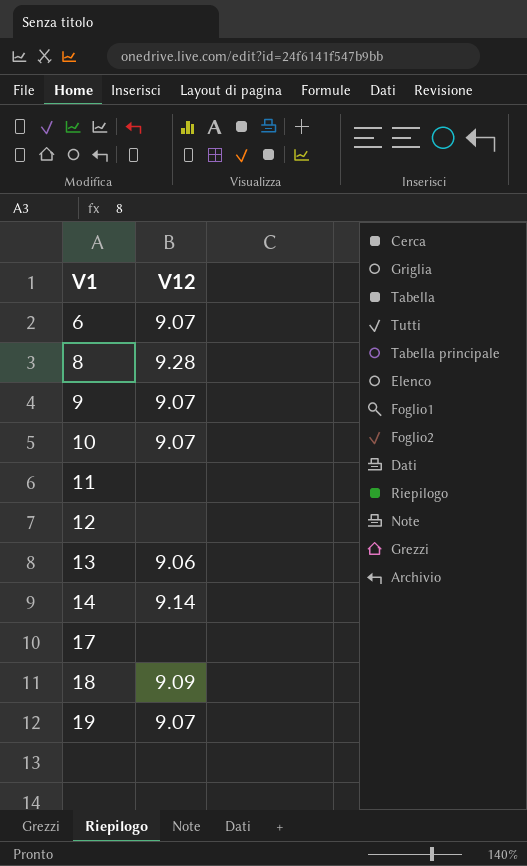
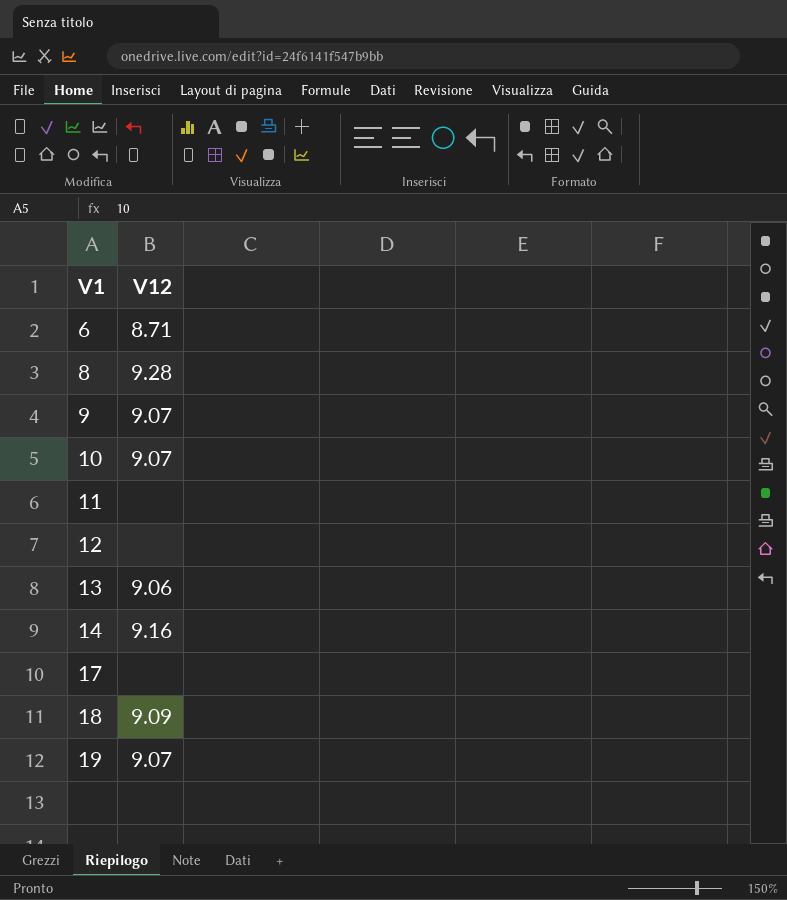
6 | V12: 9.07 -> 8.71
14 | V12: 9.14 -> 9.16

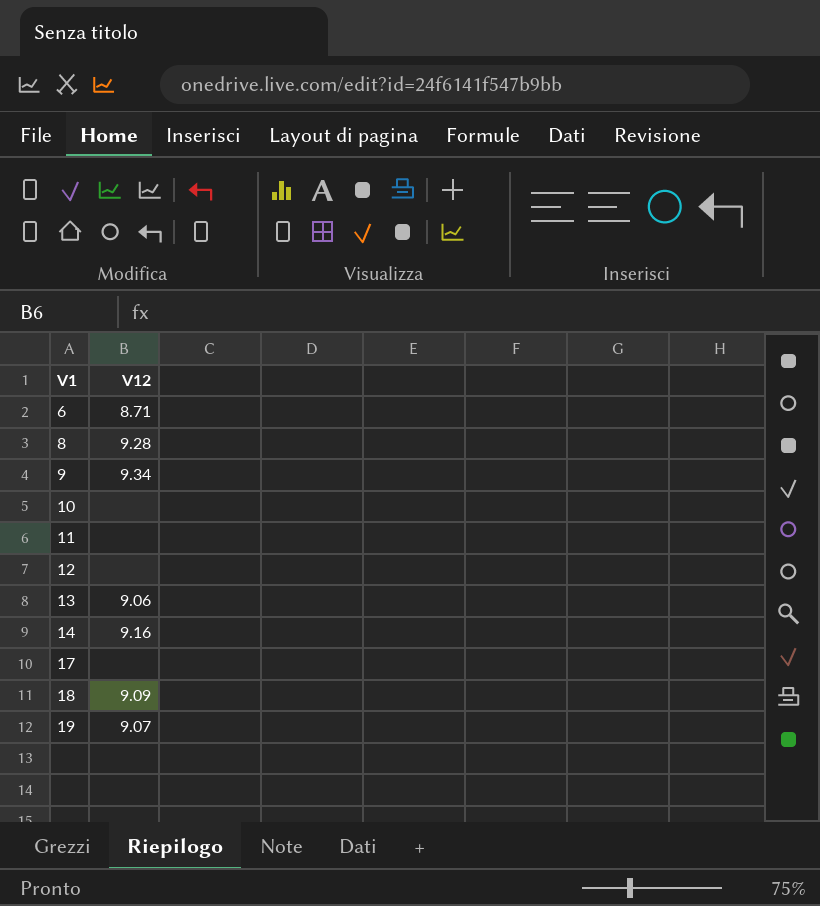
9 | V12: 9.07 -> 9.34
10 | V12: 9.07 -> none

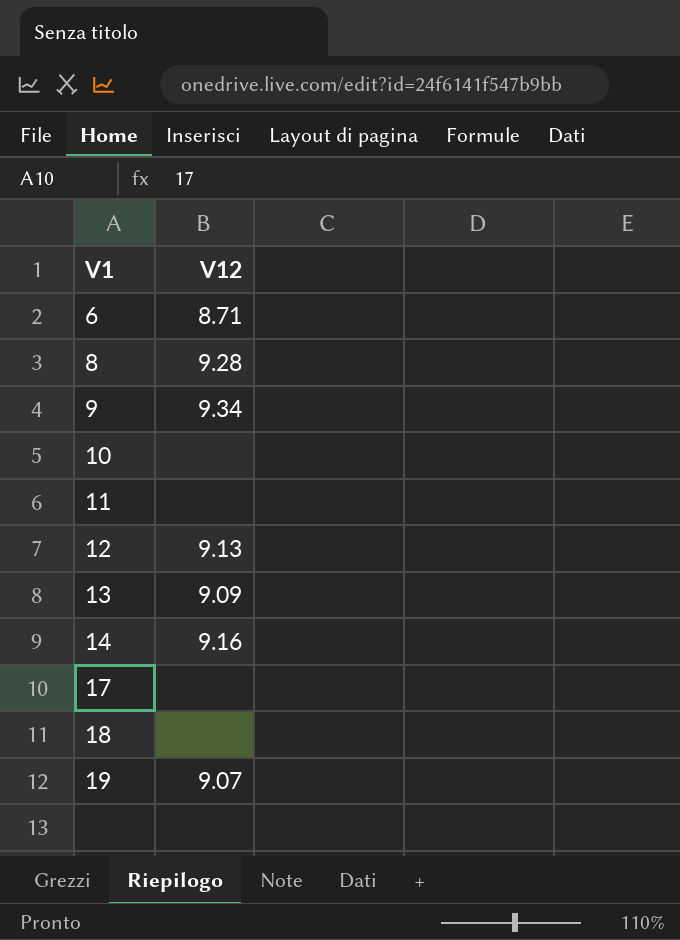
12 | V12: none -> 9.13
13 | V12: 9.06 -> 9.09
18 | V12: 9.09 -> none

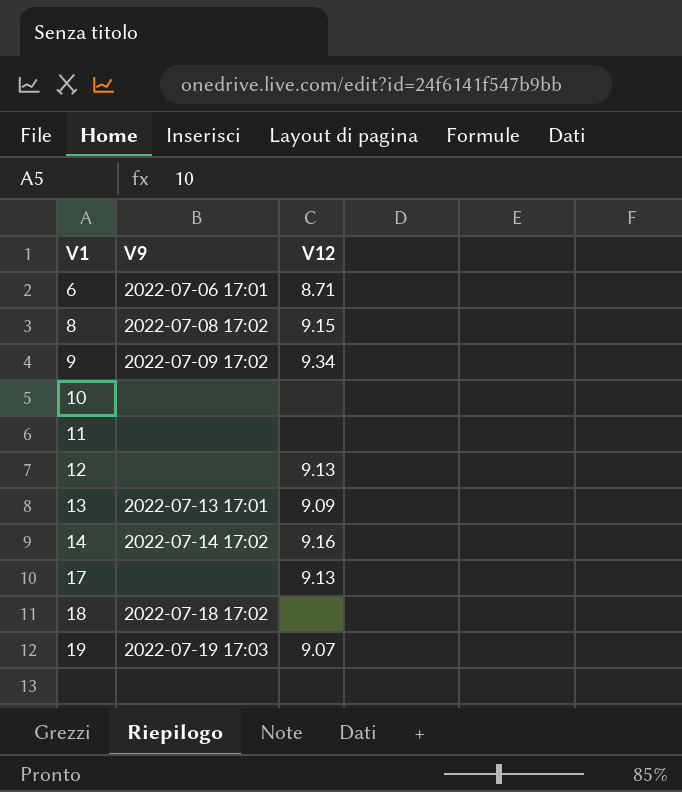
column V9 | position: none -> 2
8 | V12: 9.28 -> 9.15
17 | V12: none -> 9.13

